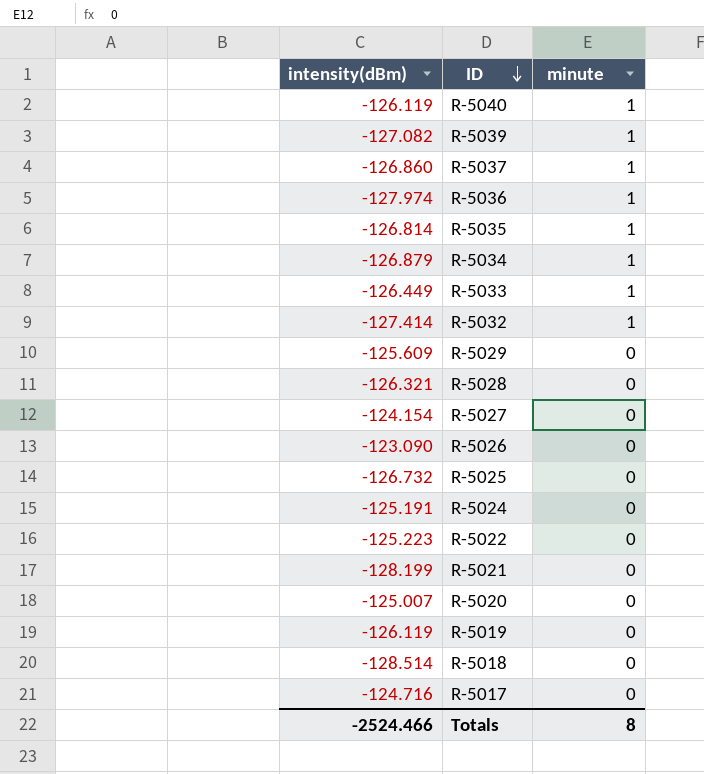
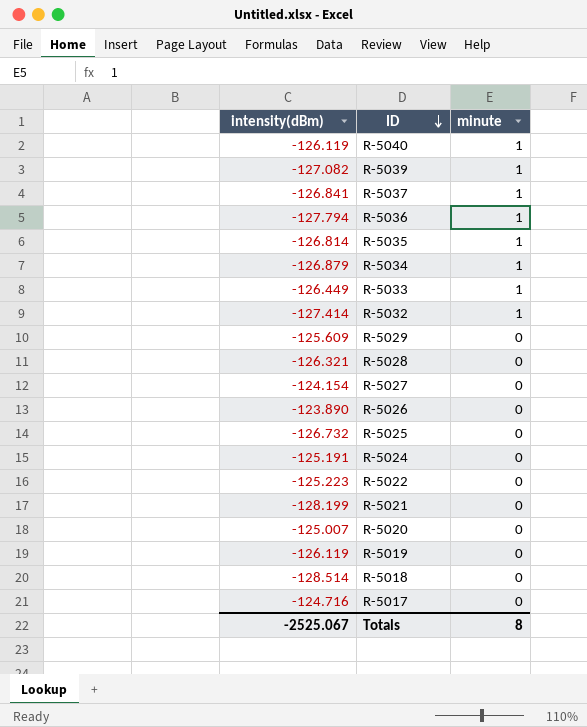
R-5037 | intensity(dBm): -126.860 -> -126.841
R-5036 | intensity(dBm): -127.974 -> -127.794
R-5026 | intensity(dBm): -123.090 -> -123.890
Totals | intensity(dBm): -2524.466 -> -2525.067

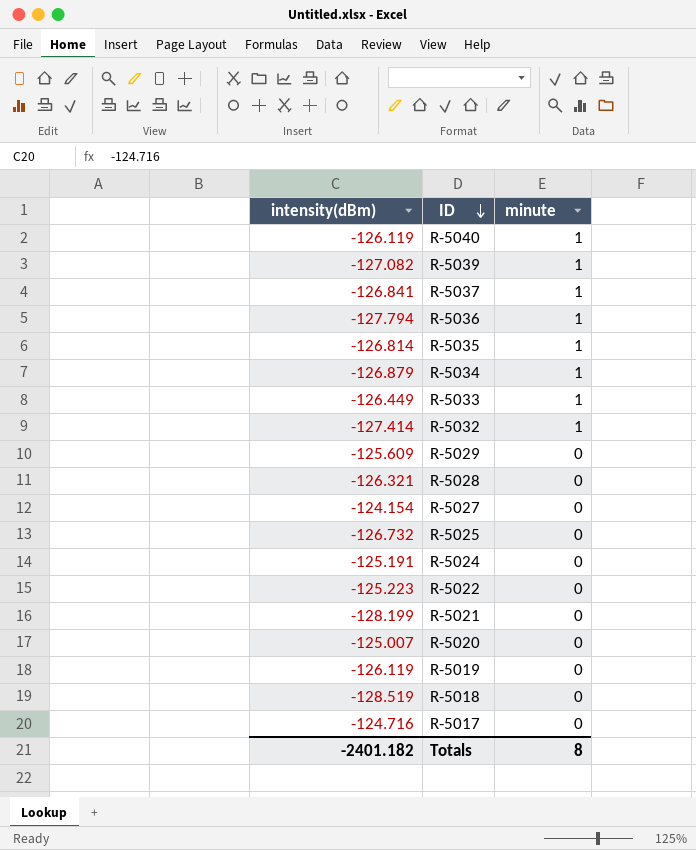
row R-5026: -123.890 | 0 -> none
R-5018 | intensity(dBm): -128.514 -> -128.519
Totals | intensity(dBm): -2525.067 -> -2401.182

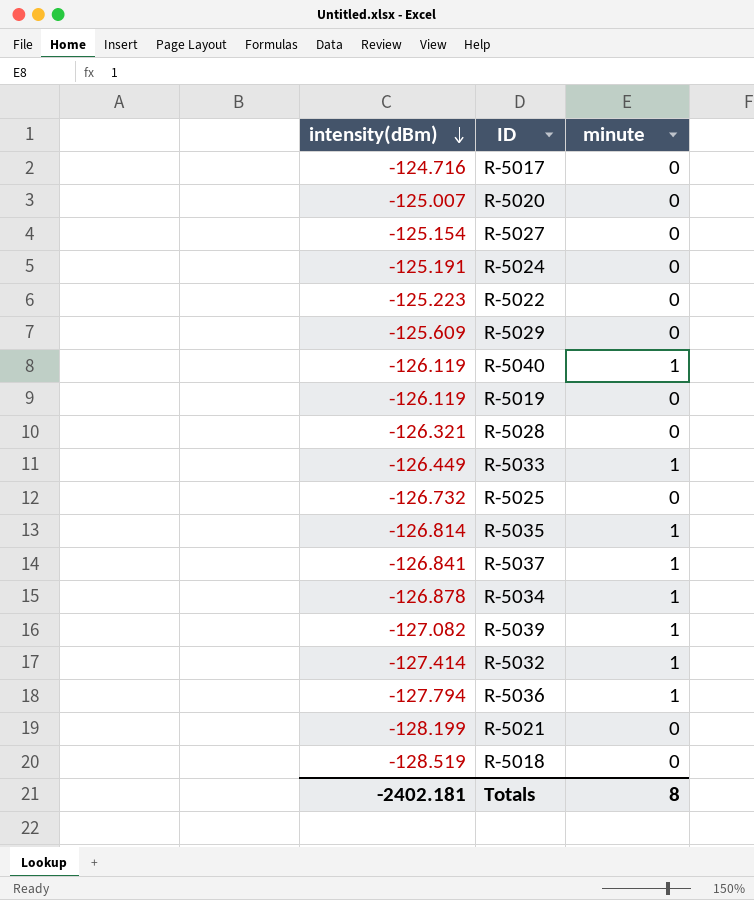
row order: ID descending -> intensity(dBm) descending
R-5027 | intensity(dBm): -124.154 -> -125.154
R-5034 | intensity(dBm): -126.879 -> -126.878
Totals | intensity(dBm): -2401.182 -> -2402.181

